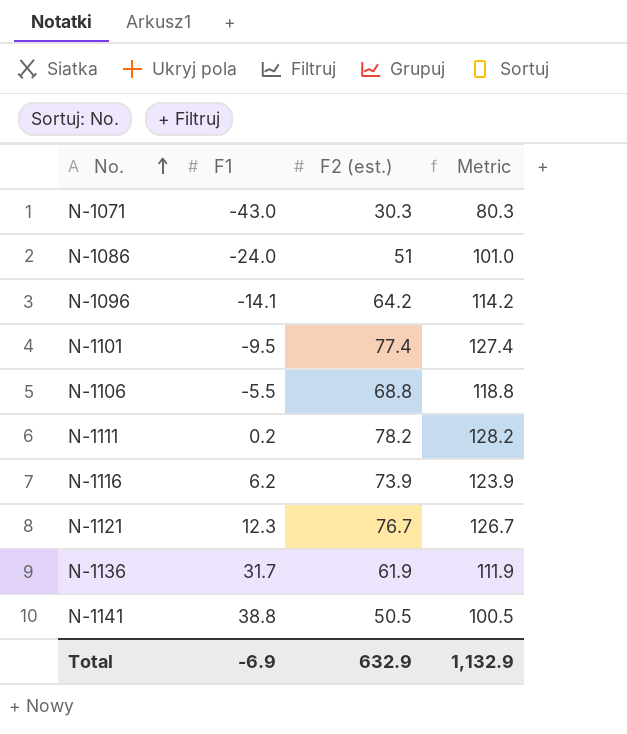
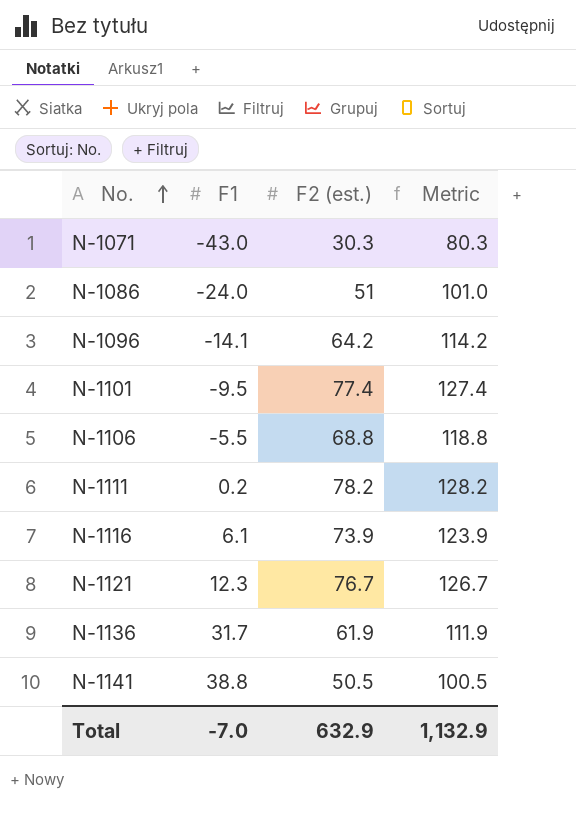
N-1116 | F1: 6.2 -> 6.1
Total | F1: -6.9 -> -7.0

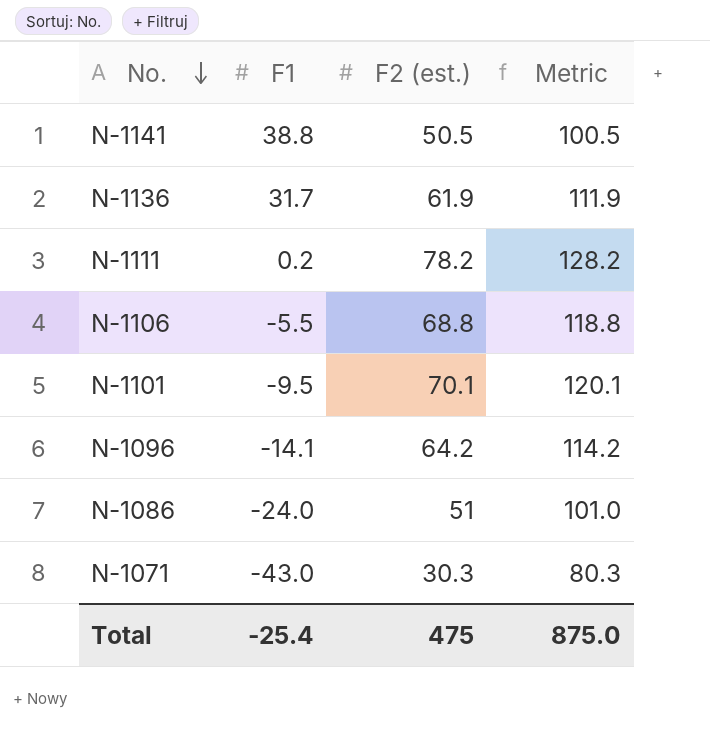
row order: No. ascending -> No. descending
row N-1116: 6.1 | 73.9 | 123.9 -> none
row N-1121: 12.3 | 76.7 | 126.7 -> none
N-1101 | F2 (est.): 77.4 -> 70.1
N-1101 | Metric: 127.4 -> 120.1
Total | F1: -7.0 -> -25.4
Total | F2 (est.): 632.9 -> 475
Total | Metric: 1,132.9 -> 875.0

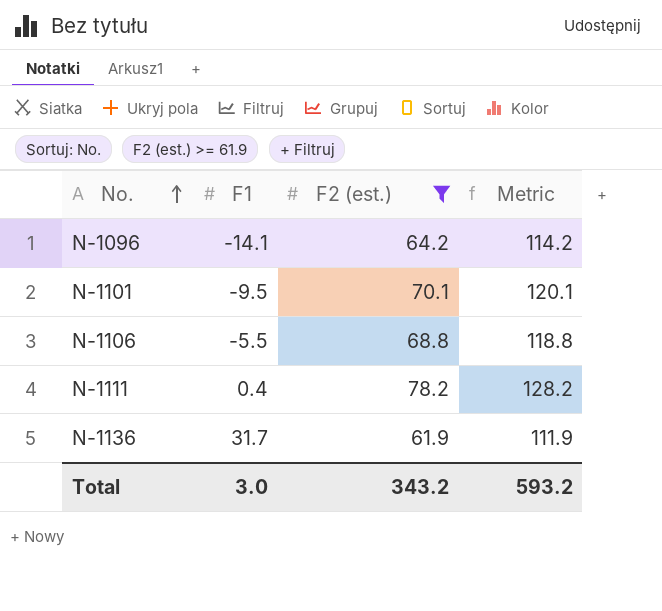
filter: none -> F2 (est.) >= 61.9
row order: No. descending -> No. ascending
N-1111 | F1: 0.2 -> 0.4
Total | F1: -25.4 -> 3.0
Total | F2 (est.): 475 -> 343.2
Total | Metric: 875.0 -> 593.2

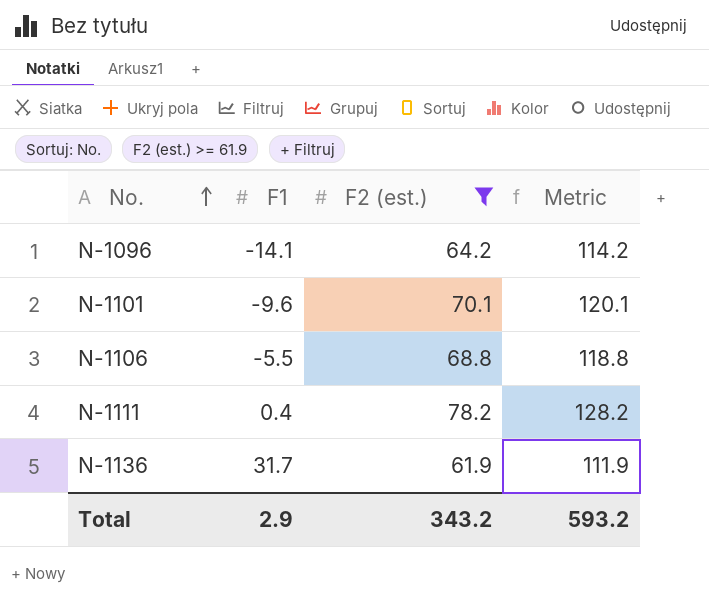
N-1101 | F1: -9.5 -> -9.6
Total | F1: 3.0 -> 2.9

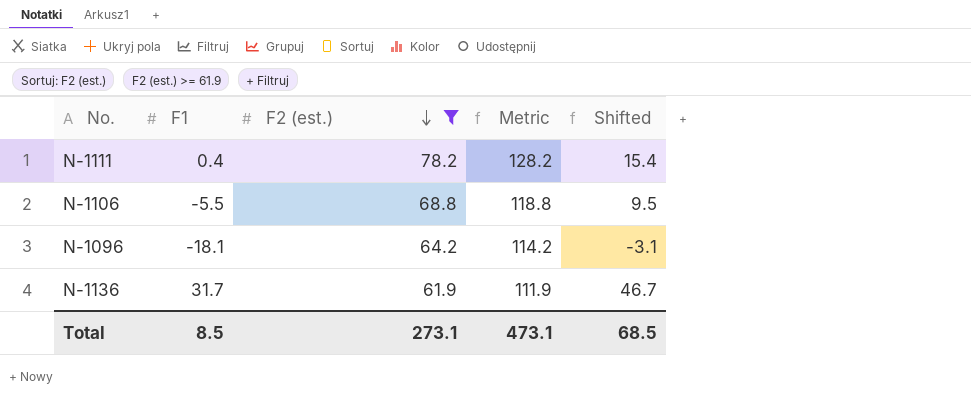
row order: No. ascending -> F2 (est.) descending
column Shifted | formula: none -> [F1] + 15
row N-1101: -9.6 | 70.1 | 120.1 -> none
N-1096 | F1: -14.1 -> -18.1
Total | F1: 2.9 -> 8.5
Total | F2 (est.): 343.2 -> 273.1
Total | Metric: 593.2 -> 473.1

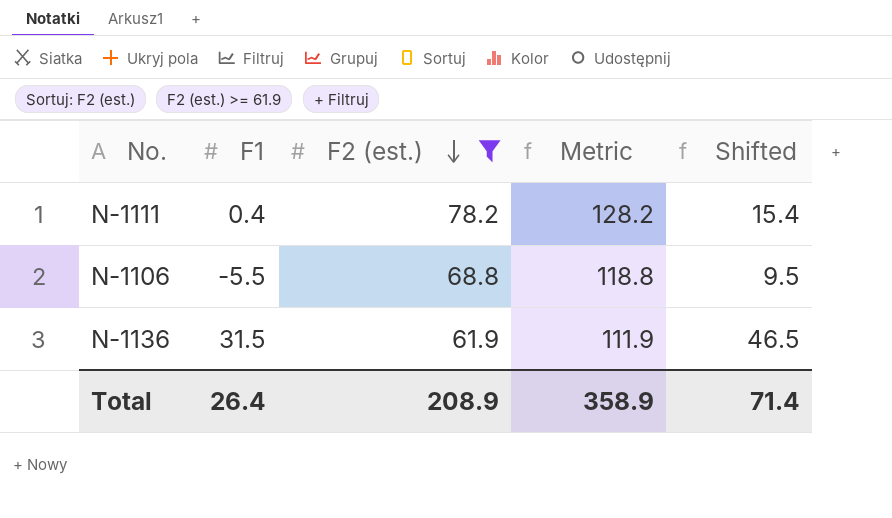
row N-1096: -18.1 | 64.2 | 114.2 | -3.1 -> none
N-1136 | F1: 31.7 -> 31.5
N-1136 | Shifted: 46.7 -> 46.5
Total | F1: 8.5 -> 26.4
Total | F2 (est.): 273.1 -> 208.9
Total | Metric: 473.1 -> 358.9
Total | Shifted: 68.5 -> 71.4

